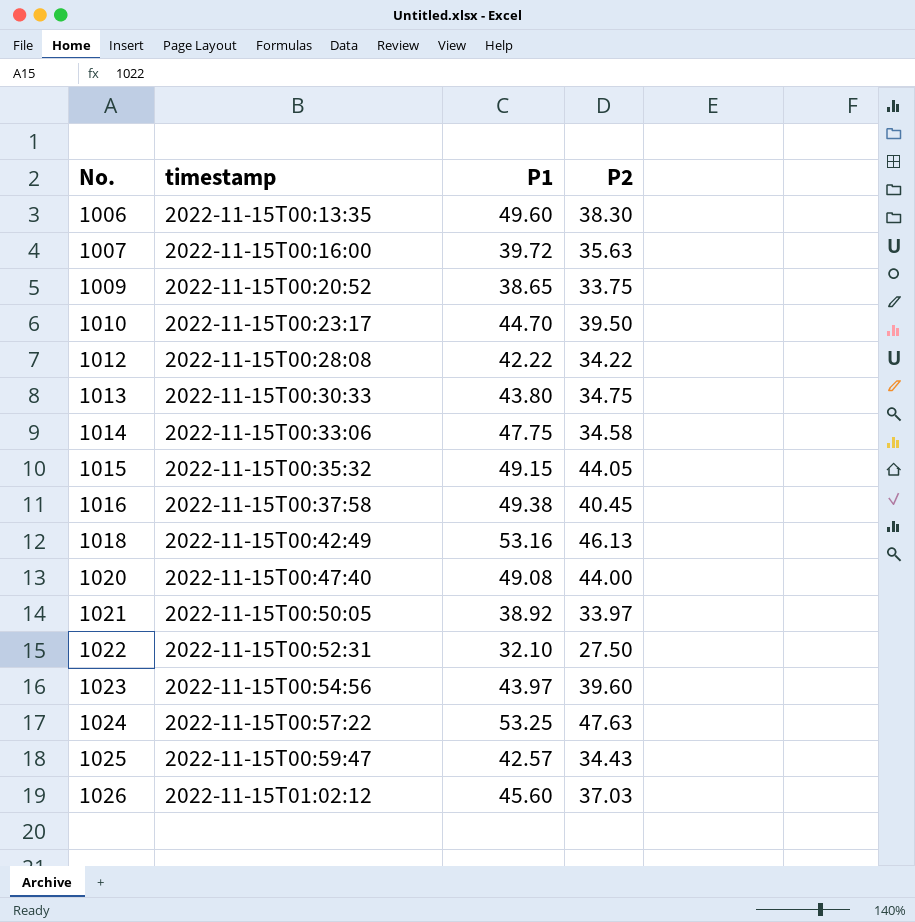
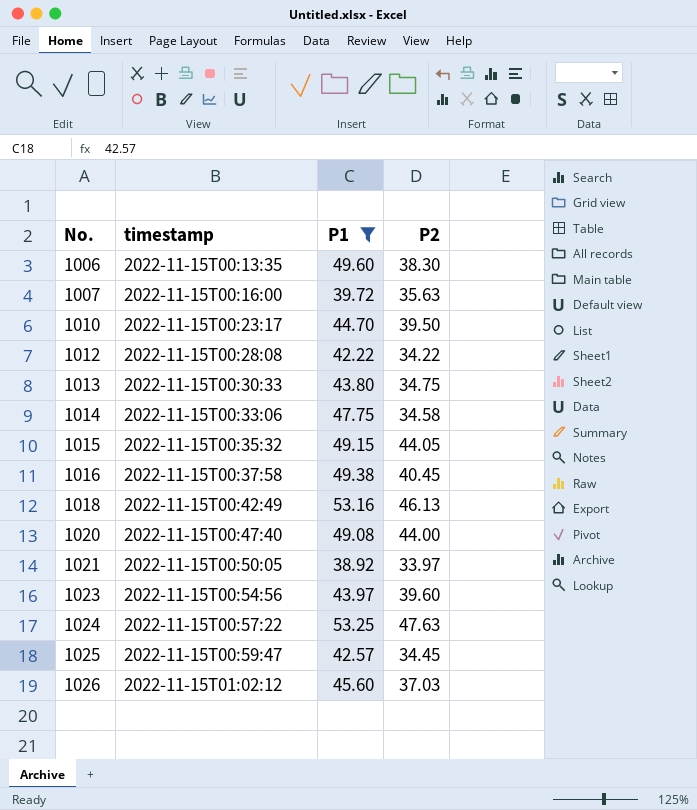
filter: none -> P1 >= 38.92
1025 | P2: 34.43 -> 34.45

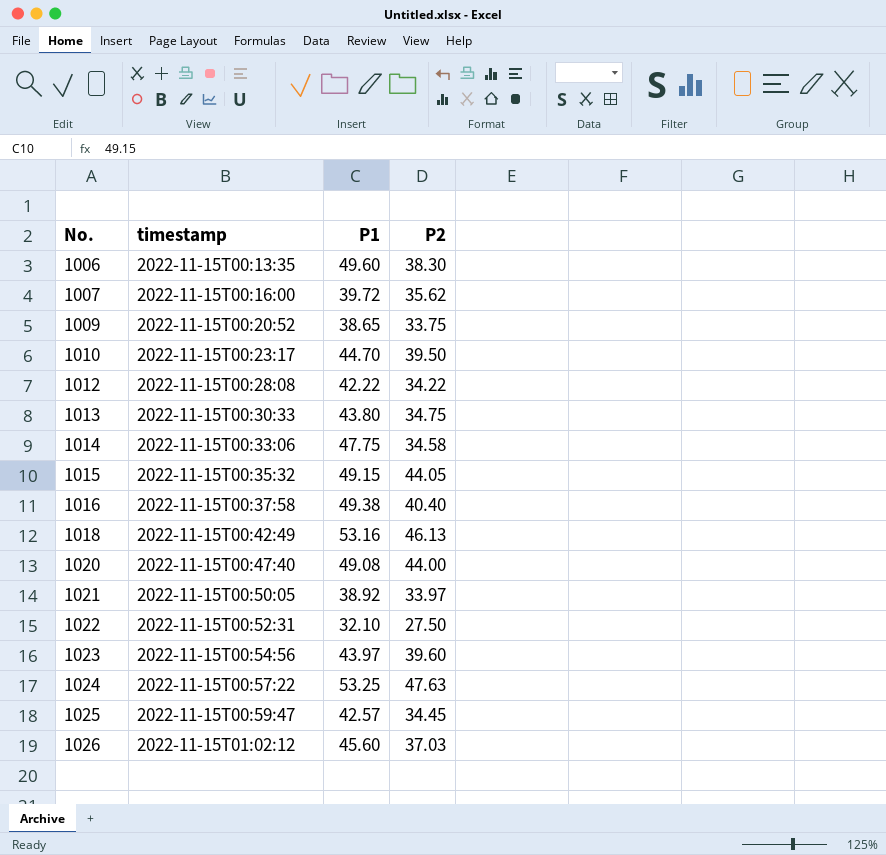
filter: P1 >= 38.92 -> none
1007 | P2: 35.63 -> 35.62
1016 | P2: 40.45 -> 40.40

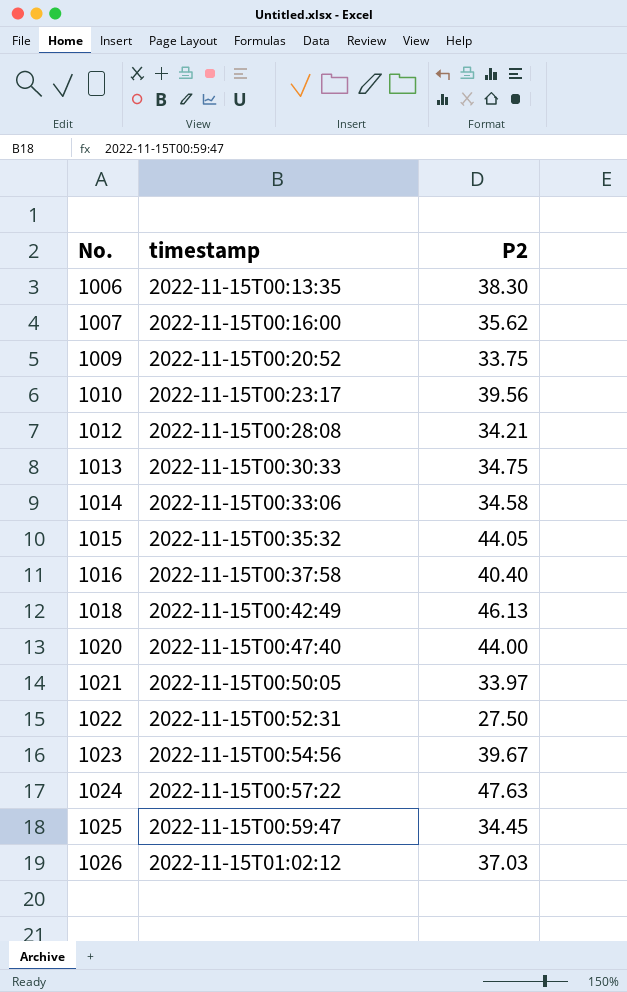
column P1 | position: 3 -> none
1010 | P2: 39.50 -> 39.56
1012 | P2: 34.22 -> 34.21
1023 | P2: 39.60 -> 39.67

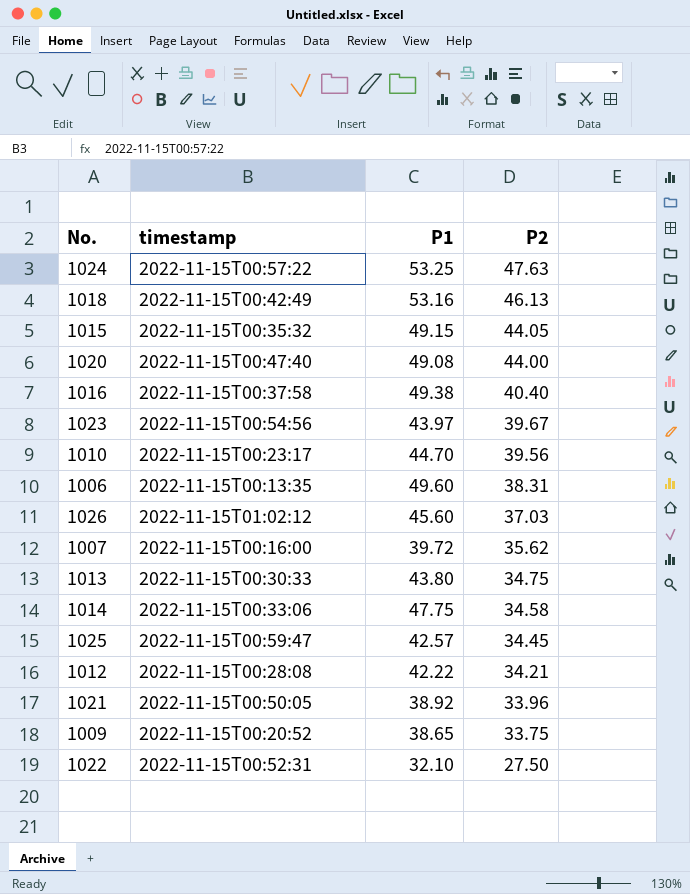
row order: No. ascending -> P2 descending
column P1 | position: none -> 3
1006 | P2: 38.30 -> 38.31
1021 | P2: 33.97 -> 33.96

